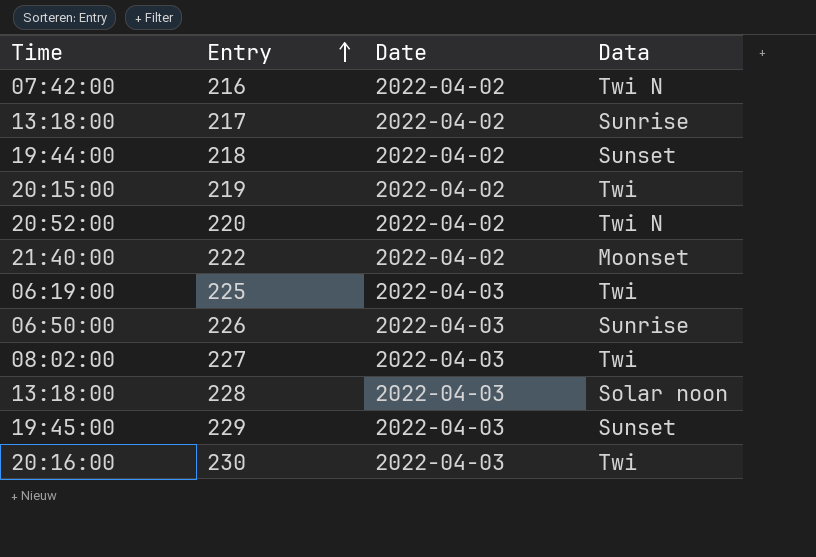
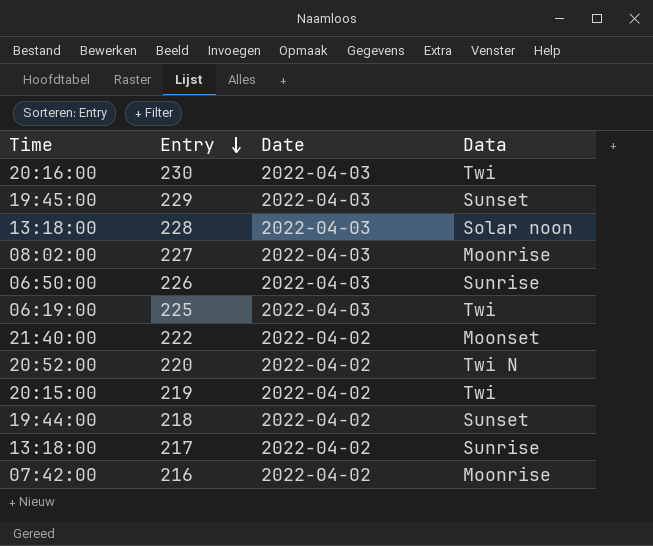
row order: Entry ascending -> Entry descending
227 | Data: Twi -> Moonrise
216 | Data: Twi N -> Moonrise

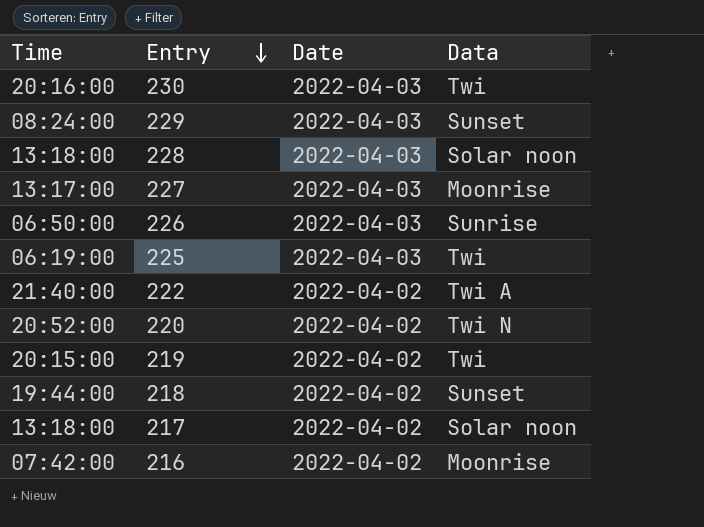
229 | Time: 19:45:00 -> 08:24:00
227 | Time: 08:02:00 -> 13:17:00
222 | Data: Moonset -> Twi A
217 | Data: Sunrise -> Solar noon

